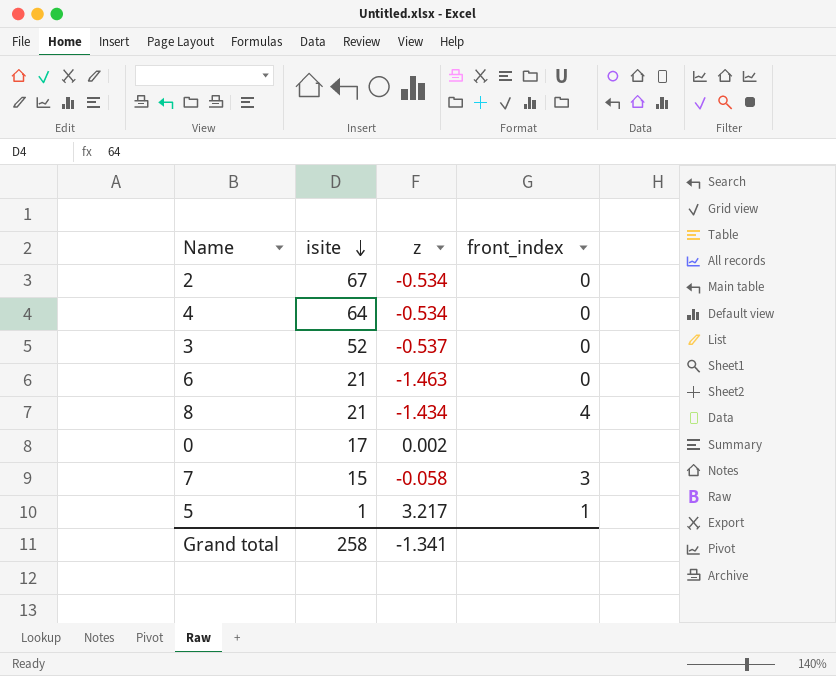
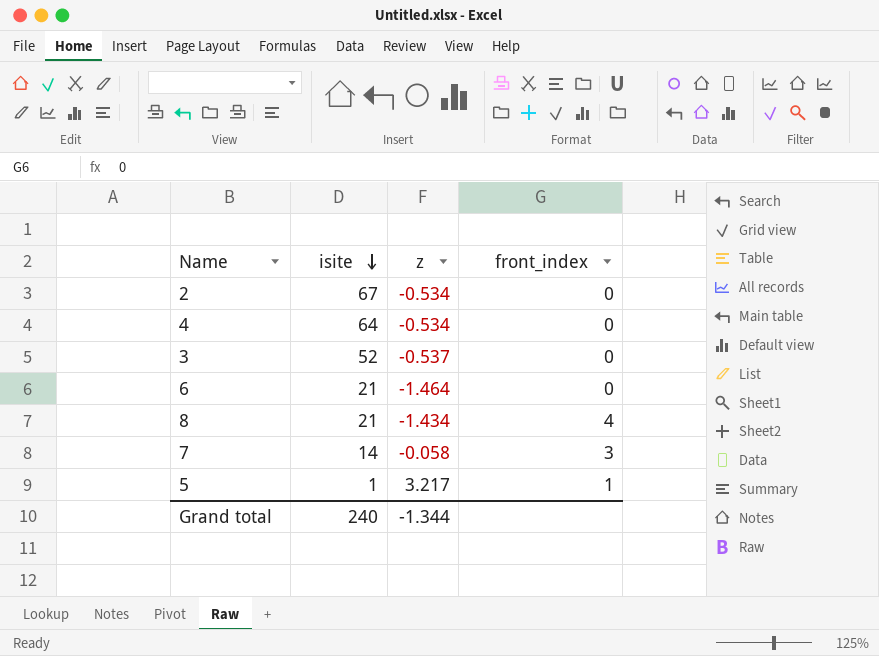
row 0: 17 | 0.002 | none -> none
6 | z: -1.463 -> -1.464
7 | isite: 15 -> 14
Grand total | isite: 258 -> 240
Grand total | z: -1.341 -> -1.344

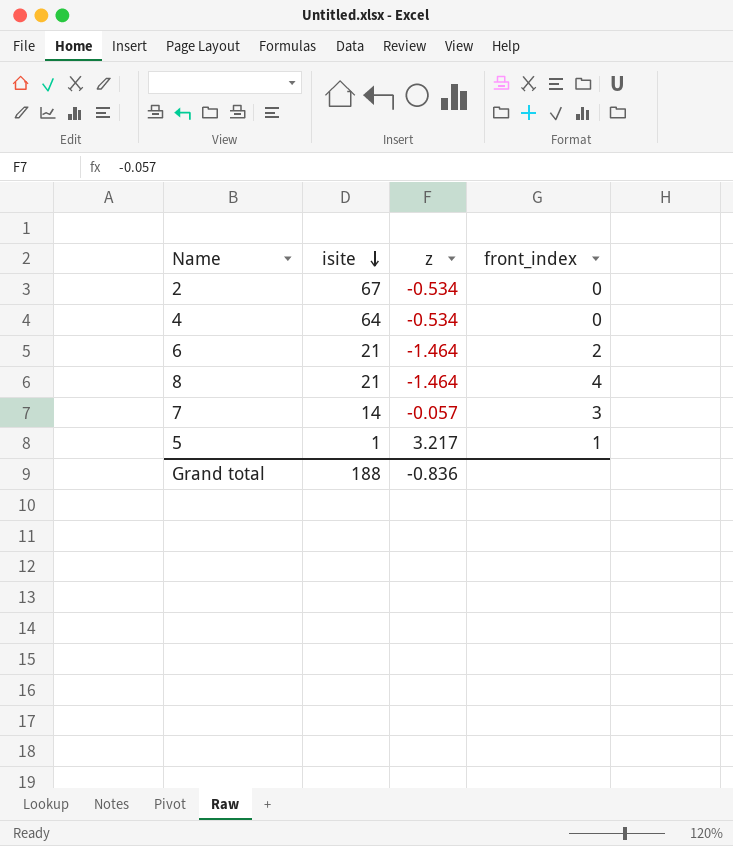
row 3: 52 | -0.537 | 0 -> none
6 | front_index: 0 -> 2
8 | z: -1.434 -> -1.464
7 | z: -0.058 -> -0.057
Grand total | isite: 240 -> 188
Grand total | z: -1.344 -> -0.836

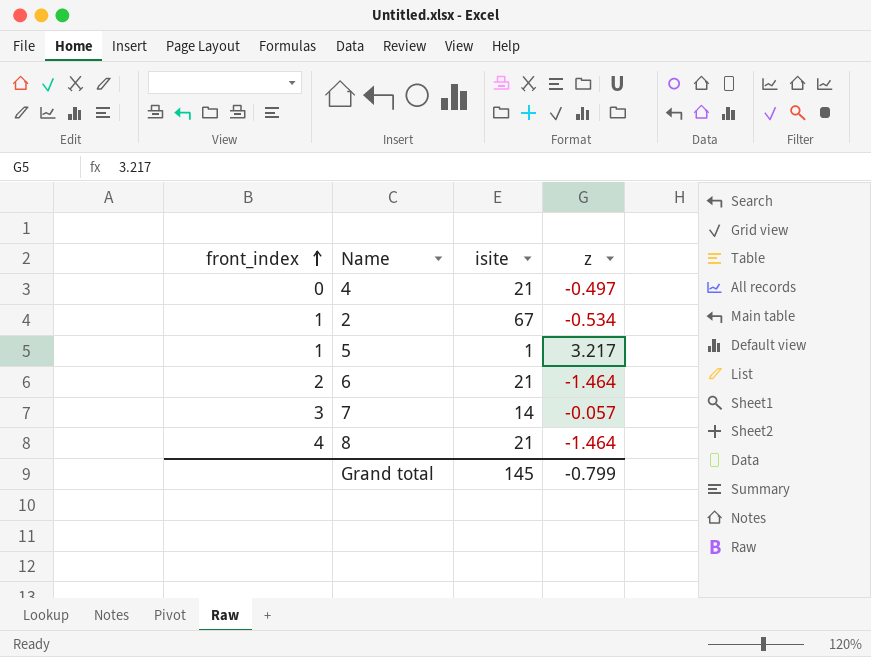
row order: isite descending -> front_index ascending
column front_index | position: 4 -> 1
4 | isite: 64 -> 21
4 | z: -0.534 -> -0.497
2 | front_index: 0 -> 1
Grand total | isite: 188 -> 145
Grand total | z: -0.836 -> -0.799

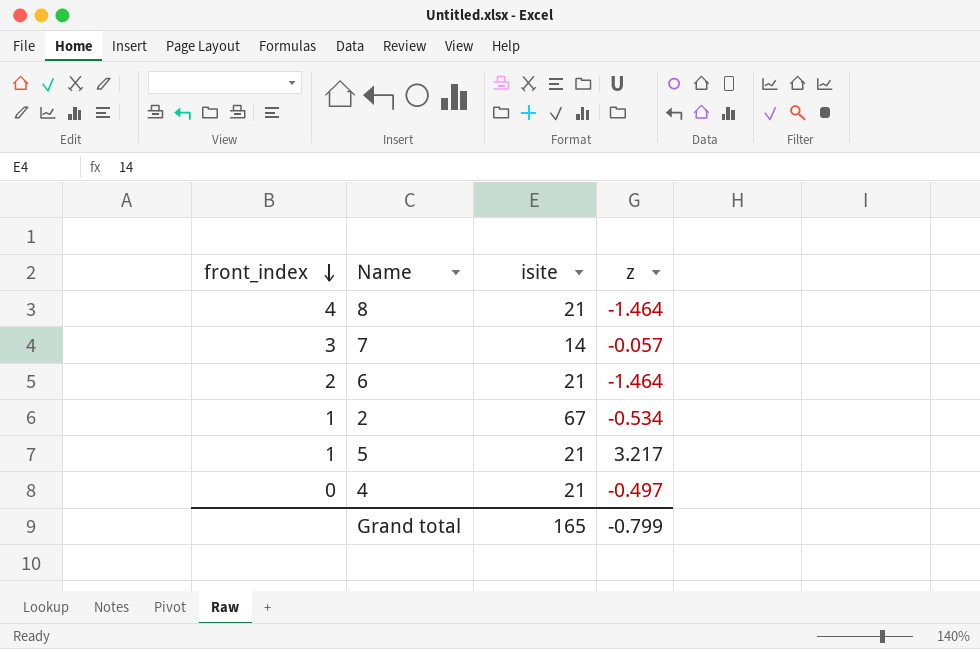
row order: front_index ascending -> front_index descending
5 | isite: 1 -> 21
Grand total | isite: 145 -> 165

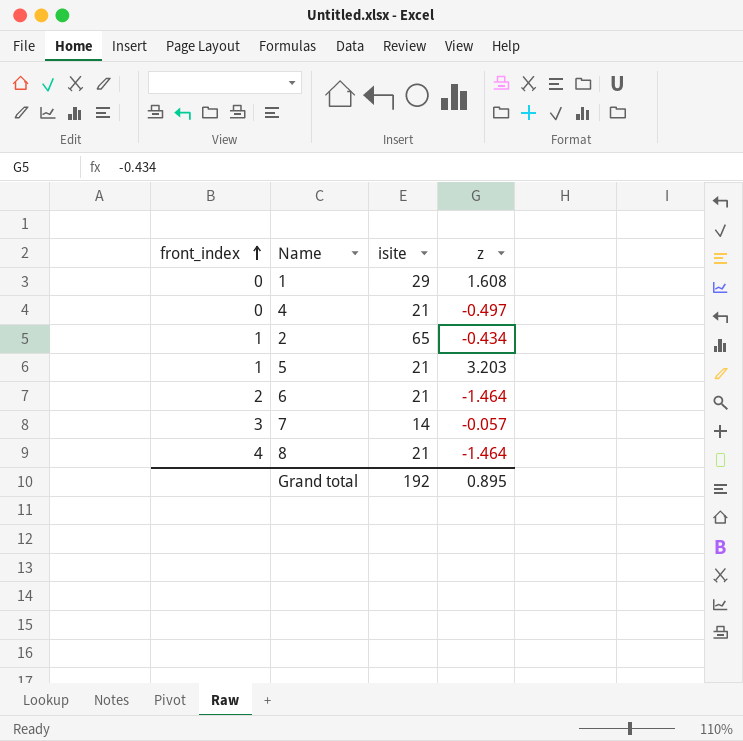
row order: front_index descending -> front_index ascending
row 1: none -> 0 | 29 | 1.608
2 | isite: 67 -> 65
2 | z: -0.534 -> -0.434
5 | z: 3.217 -> 3.203
Grand total | isite: 165 -> 192
Grand total | z: -0.799 -> 0.895

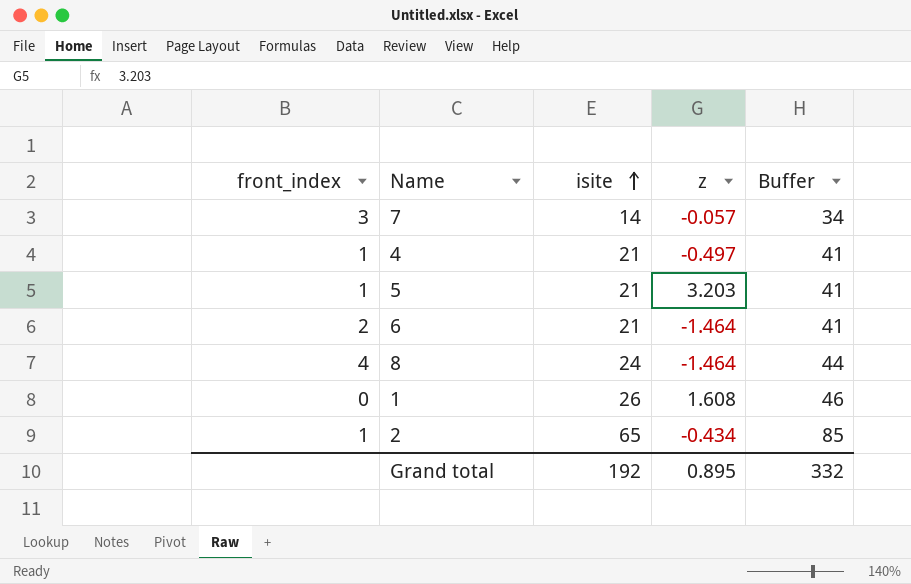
row order: front_index ascending -> isite ascending
column Buffer | formula: none -> [isite] + 20
4 | front_index: 0 -> 1
8 | isite: 21 -> 24
1 | isite: 29 -> 26

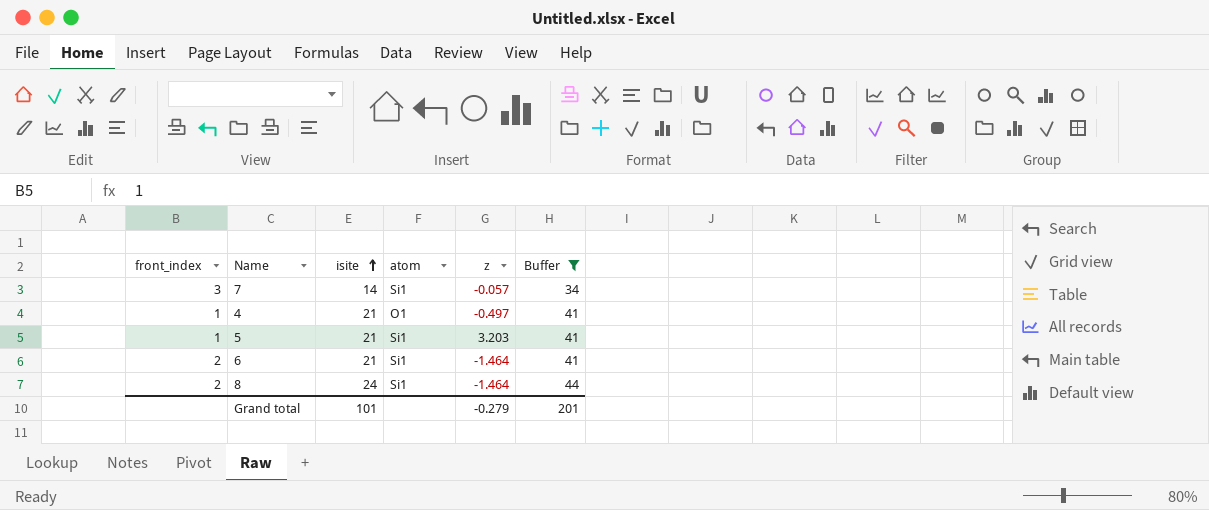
filter: none -> Buffer <= 44
column atom | position: none -> 4
8 | front_index: 4 -> 2
Grand total | isite: 192 -> 101
Grand total | z: 0.895 -> -0.279
Grand total | Buffer: 332 -> 201

